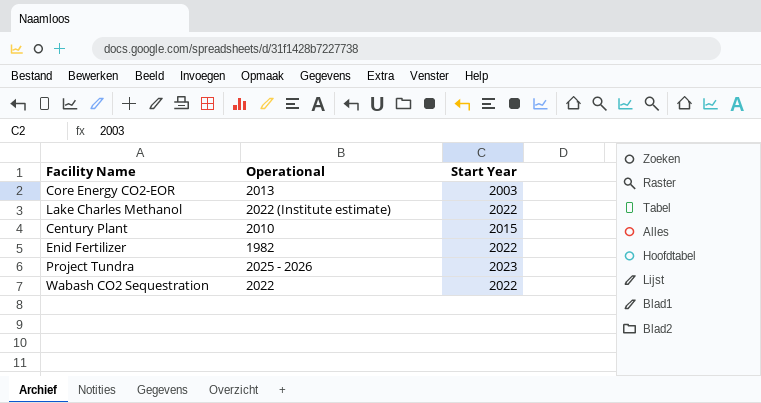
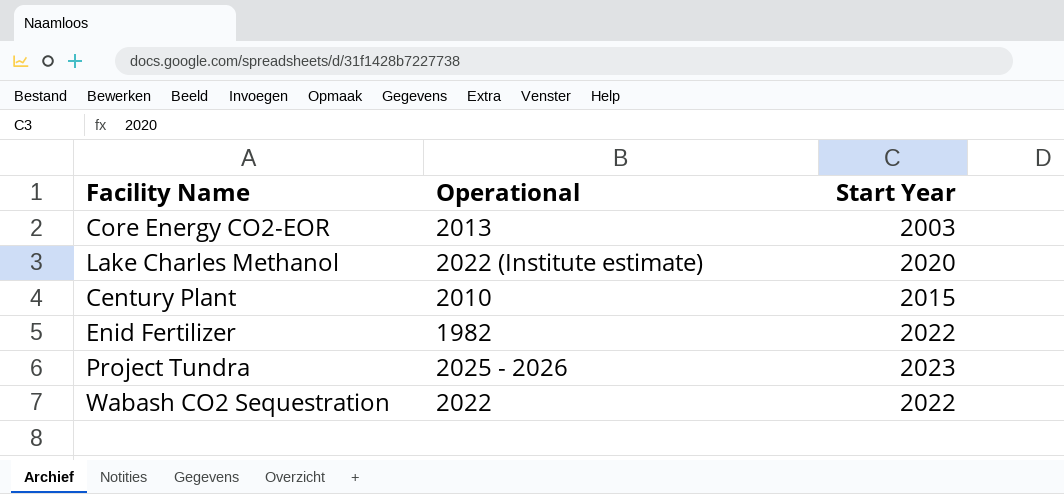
Lake Charles Methanol | Start Year: 2022 -> 2020

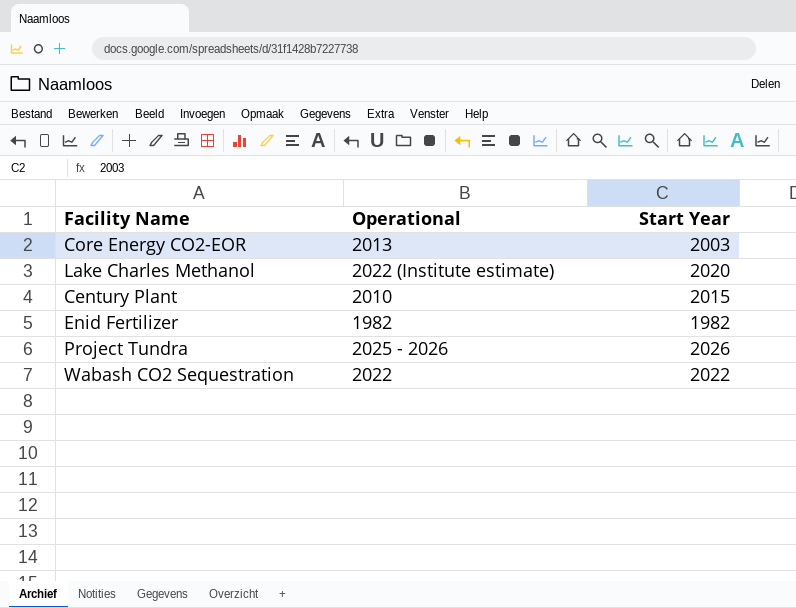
Enid Fertilizer | Start Year: 2022 -> 1982
Project Tundra | Start Year: 2023 -> 2026

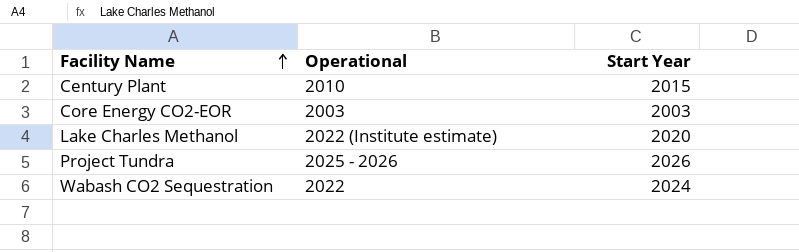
row order: none -> Facility Name ascending
row Enid Fertilizer: 1982 | 1982 -> none
Core Energy CO2-EOR | Operational: 2013 -> 2003
Wabash CO2 Sequestration | Start Year: 2022 -> 2024

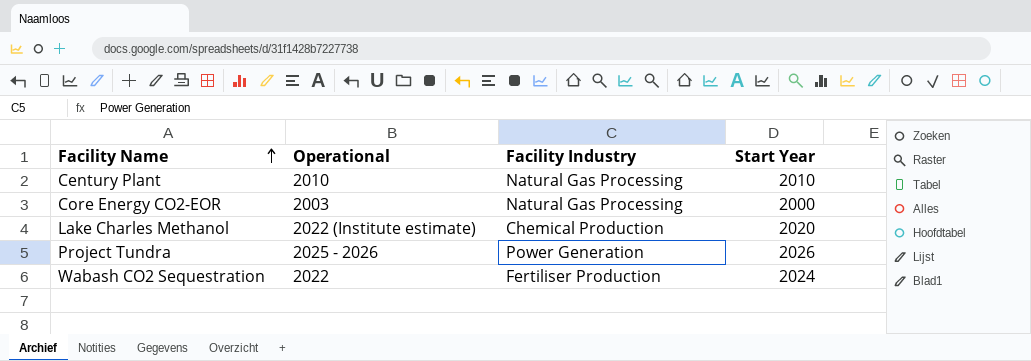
column Facility Industry | position: none -> 3
Century Plant | Start Year: 2015 -> 2010
Core Energy CO2-EOR | Start Year: 2003 -> 2000

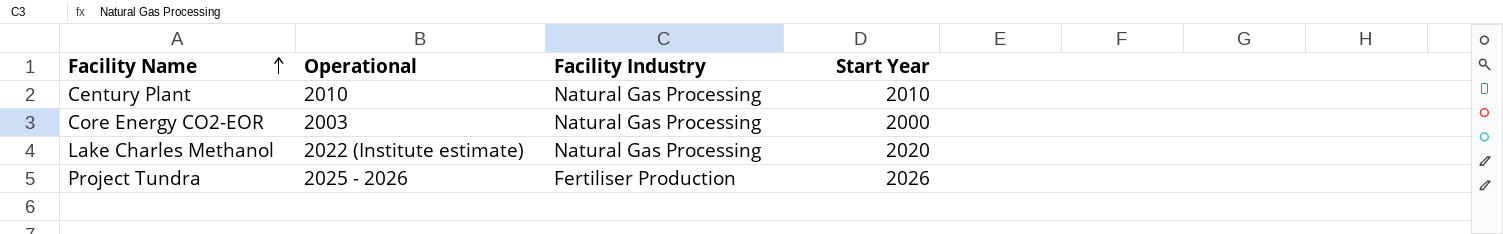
row Wabash CO2 Sequestration: 2022 | Fertiliser Production | 2024 -> none
Lake Charles Methanol | Facility Industry: Chemical Production -> Natural Gas Processing
Project Tundra | Facility Industry: Power Generation -> Fertiliser Production

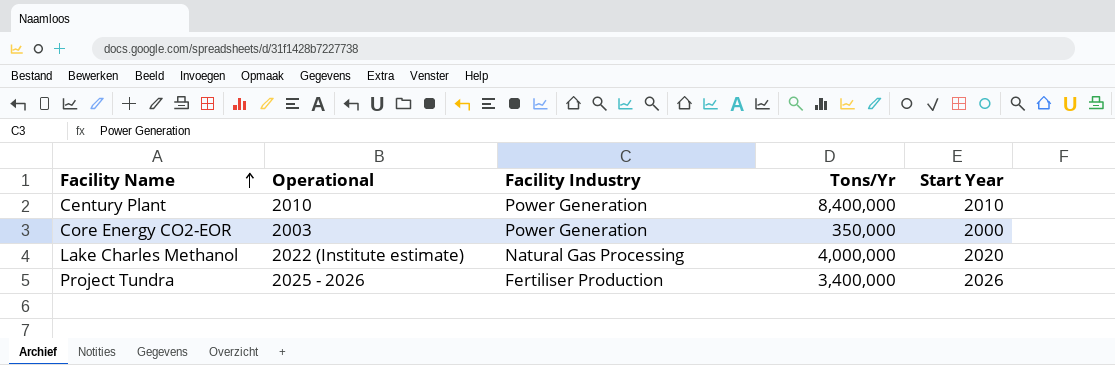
column Tons/Yr | position: none -> 4
Century Plant | Facility Industry: Natural Gas Processing -> Power Generation
Core Energy CO2-EOR | Facility Industry: Natural Gas Processing -> Power Generation

